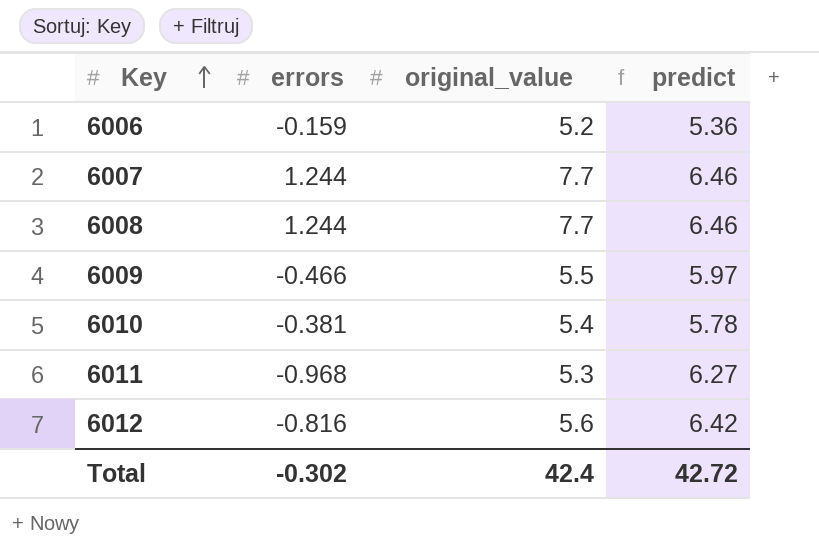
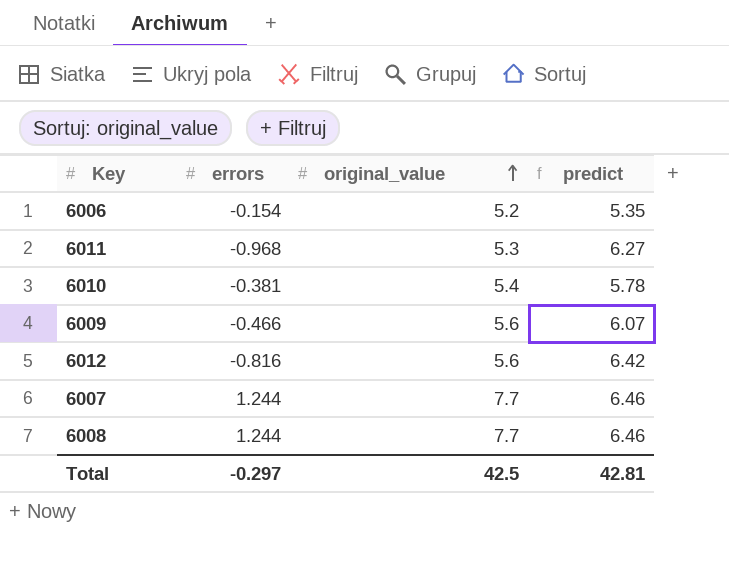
row order: Key ascending -> original_value ascending
6006 | errors: -0.159 -> -0.154
6006 | predict: 5.36 -> 5.35
6009 | original_value: 5.5 -> 5.6
6009 | predict: 5.97 -> 6.07
Total | errors: -0.302 -> -0.297
Total | original_value: 42.4 -> 42.5
Total | predict: 42.72 -> 42.81

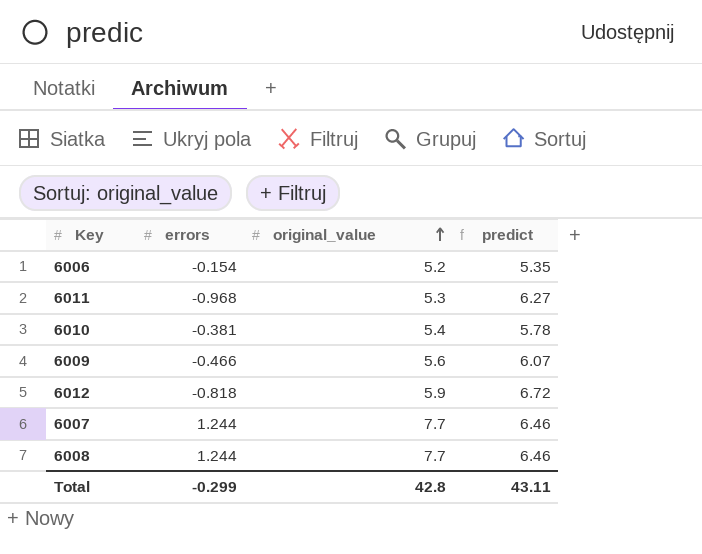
6012 | errors: -0.816 -> -0.818
6012 | original_value: 5.6 -> 5.9
6012 | predict: 6.42 -> 6.72
Total | errors: -0.297 -> -0.299
Total | original_value: 42.5 -> 42.8
Total | predict: 42.81 -> 43.11

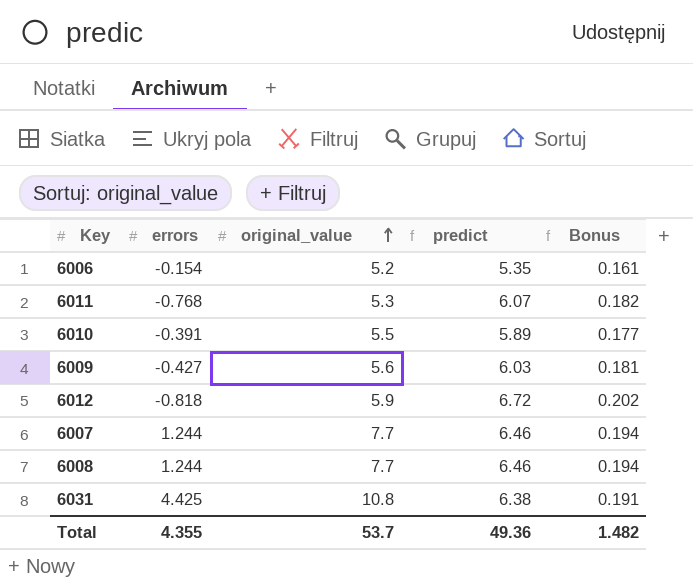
column Bonus | formula: none -> [predict] * 0.03
6011 | errors: -0.968 -> -0.768
6011 | predict: 6.27 -> 6.07
6010 | errors: -0.381 -> -0.391
6010 | original_value: 5.4 -> 5.5
6010 | predict: 5.78 -> 5.89
6009 | errors: -0.466 -> -0.427
6009 | predict: 6.07 -> 6.03
row 6031: none -> 4.425 | 10.8 | 6.38 | 0.191
Total | errors: -0.299 -> 4.355
Total | original_value: 42.8 -> 53.7
Total | predict: 43.11 -> 49.36

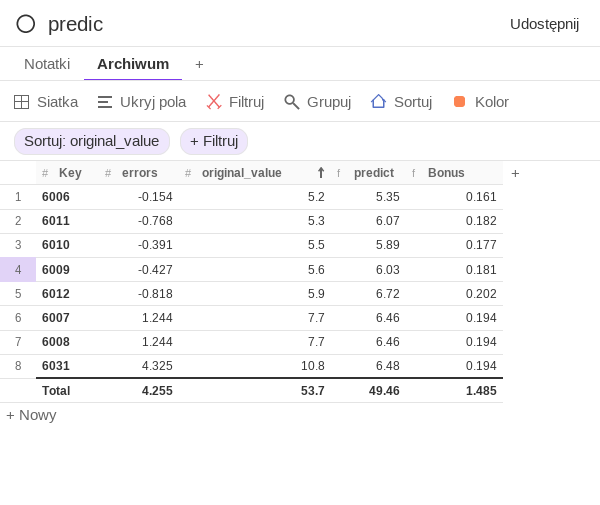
6031 | errors: 4.425 -> 4.325
6031 | predict: 6.38 -> 6.48
6031 | Bonus: 0.191 -> 0.194
Total | errors: 4.355 -> 4.255
Total | predict: 49.36 -> 49.46
Total | Bonus: 1.482 -> 1.485

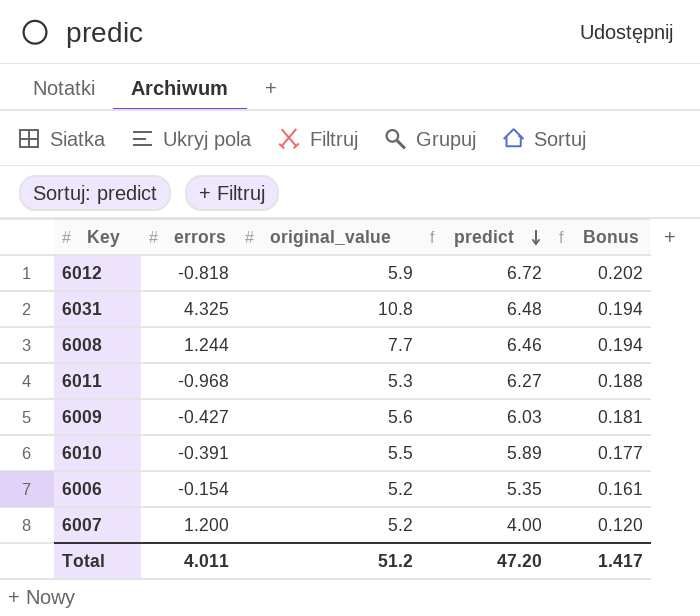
row order: original_value ascending -> predict descending
6011 | errors: -0.768 -> -0.968
6011 | predict: 6.07 -> 6.27
6011 | Bonus: 0.182 -> 0.188
6007 | errors: 1.244 -> 1.200
6007 | original_value: 7.7 -> 5.2
6007 | predict: 6.46 -> 4.00
6007 | Bonus: 0.194 -> 0.120
Total | errors: 4.255 -> 4.011
Total | original_value: 53.7 -> 51.2
Total | predict: 49.46 -> 47.20
Total | Bonus: 1.485 -> 1.417

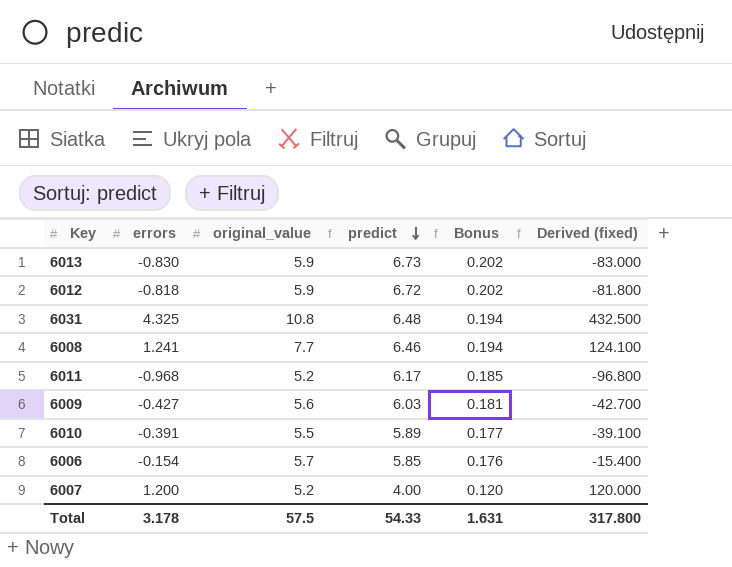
column Derived (fixed) | formula: none -> [errors] * 100
row 6013: none -> -0.830 | 5.9 | 6.73 | 0.202 | -83.000
6008 | errors: 1.244 -> 1.241
6011 | original_value: 5.3 -> 5.2
6011 | predict: 6.27 -> 6.17
6011 | Bonus: 0.188 -> 0.185
6006 | original_value: 5.2 -> 5.7
6006 | predict: 5.35 -> 5.85
6006 | Bonus: 0.161 -> 0.176
Total | errors: 4.011 -> 3.178
Total | original_value: 51.2 -> 57.5
Total | predict: 47.20 -> 54.33
Total | Bonus: 1.417 -> 1.631

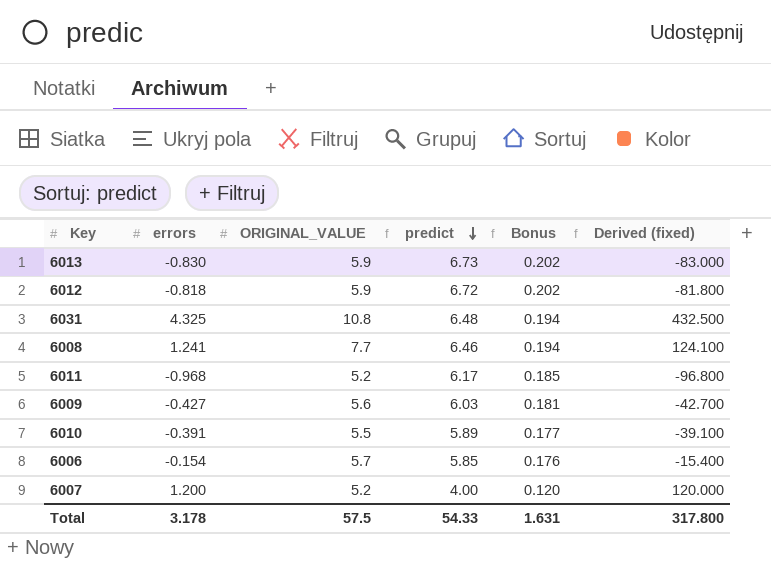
column name: original_value -> ORIGINAL_VALUE

